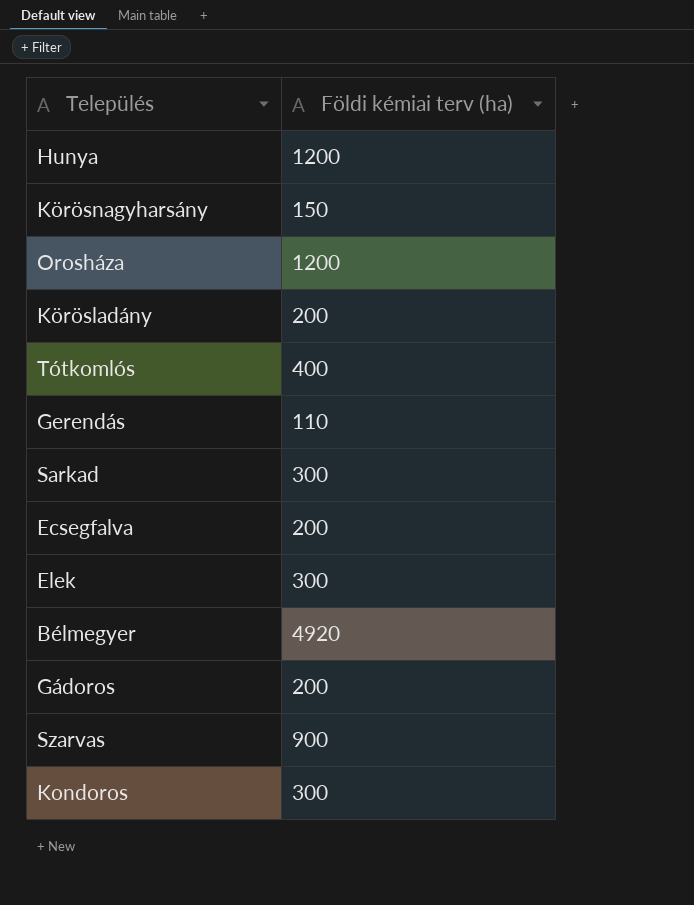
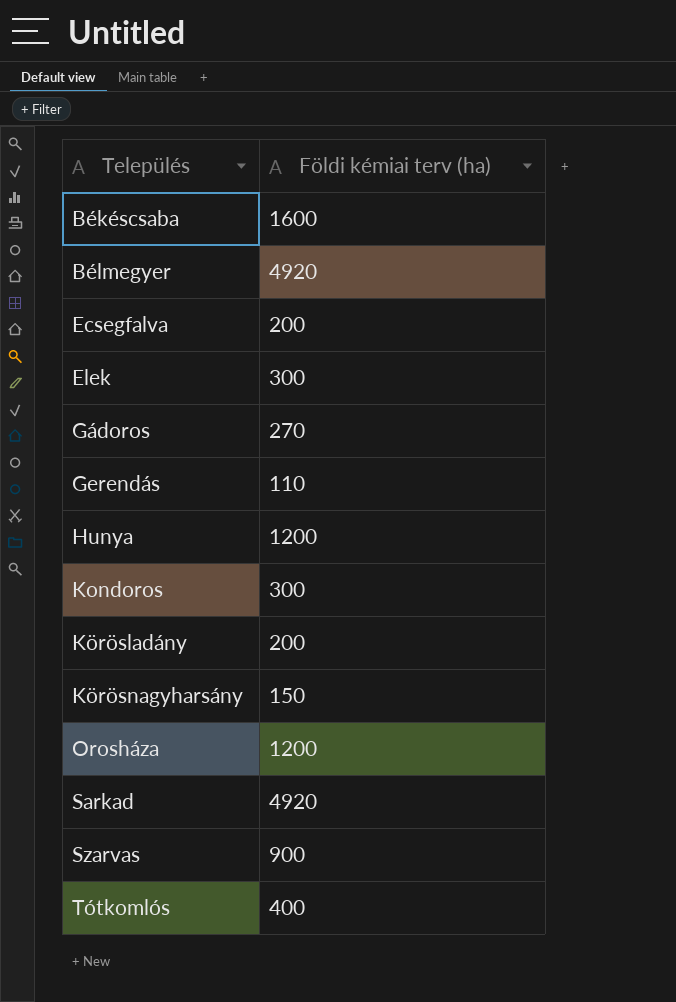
row order: none -> Település ascending
row Békéscsaba: none -> 1600
Gádoros | Földi kémiai terv (ha): 200 -> 270
Sarkad | Földi kémiai terv (ha): 300 -> 4920

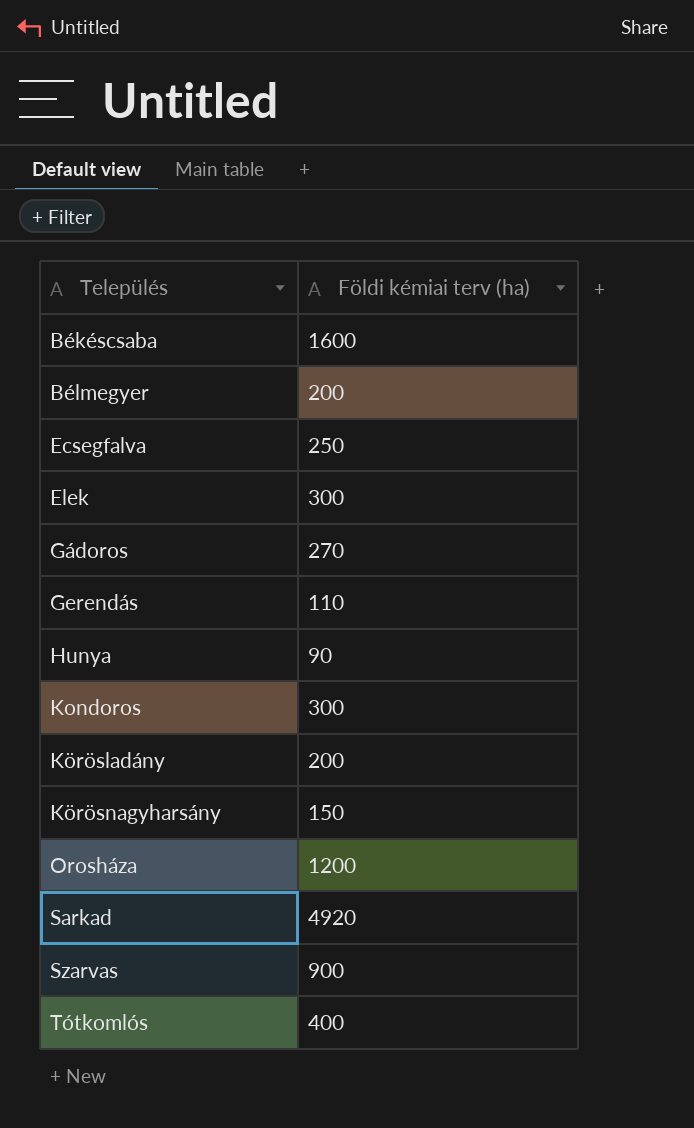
Bélmegyer | Földi kémiai terv (ha): 4920 -> 200
Ecsegfalva | Földi kémiai terv (ha): 200 -> 250
Hunya | Földi kémiai terv (ha): 1200 -> 90

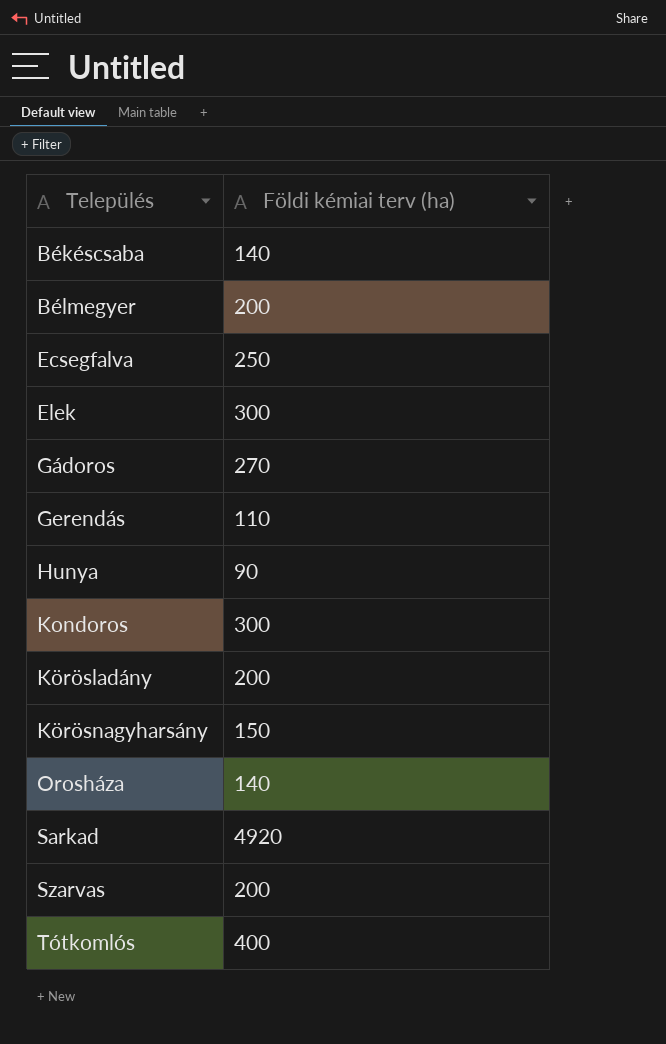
Békéscsaba | Földi kémiai terv (ha): 1600 -> 140
Orosháza | Földi kémiai terv (ha): 1200 -> 140
Szarvas | Földi kémiai terv (ha): 900 -> 200

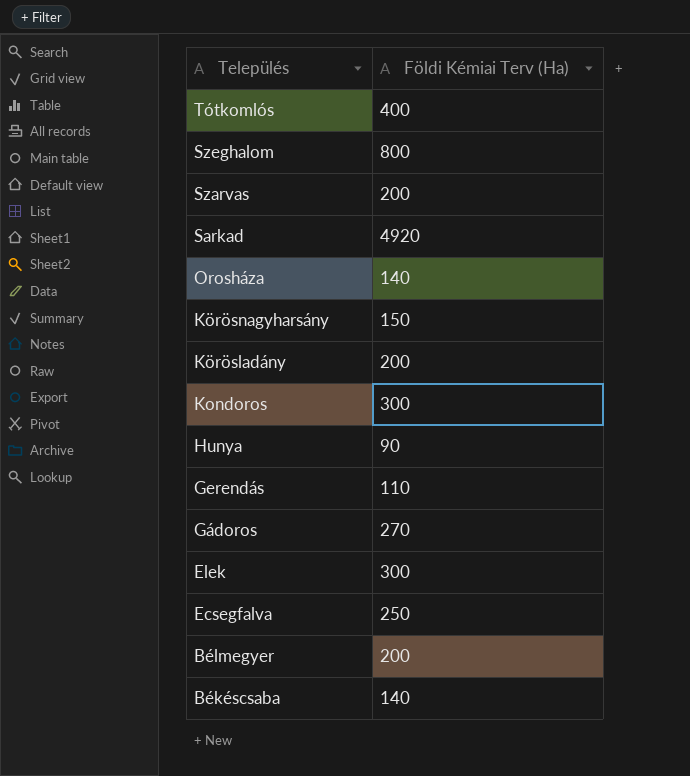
row order: Település ascending -> Település descending
column name: Földi kémiai terv (ha) -> Földi Kémiai Terv (Ha)
row Szeghalom: none -> 800

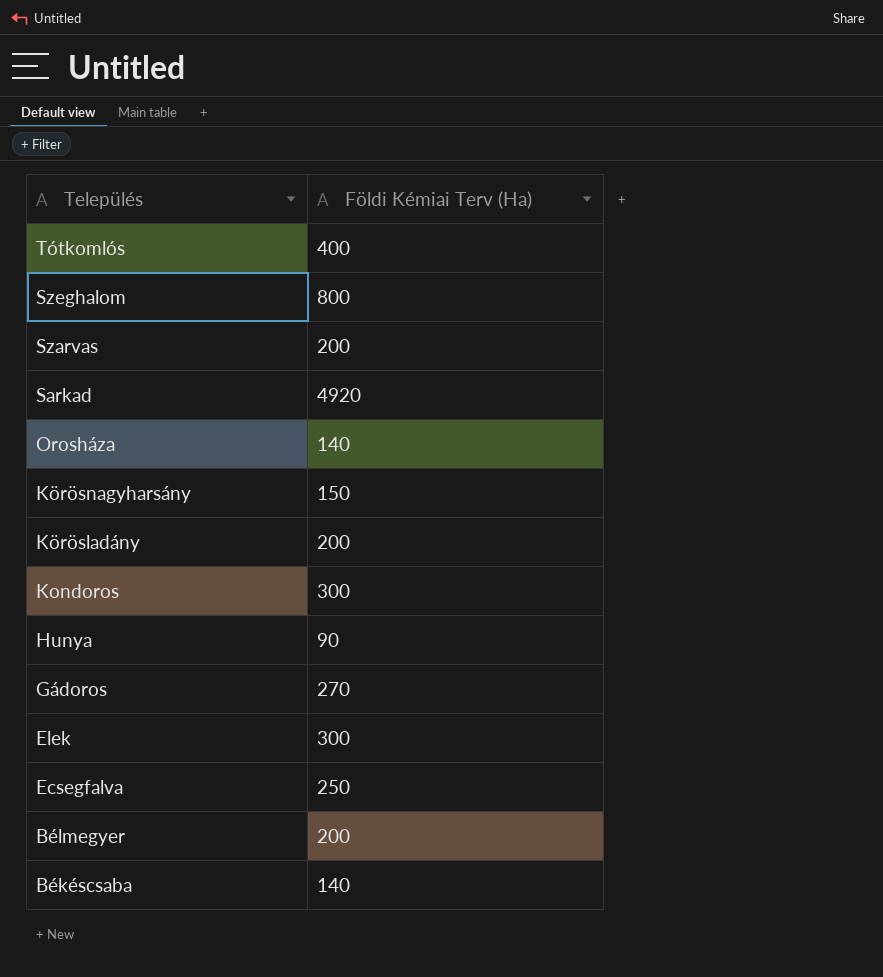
row Gerendás: 110 -> none

